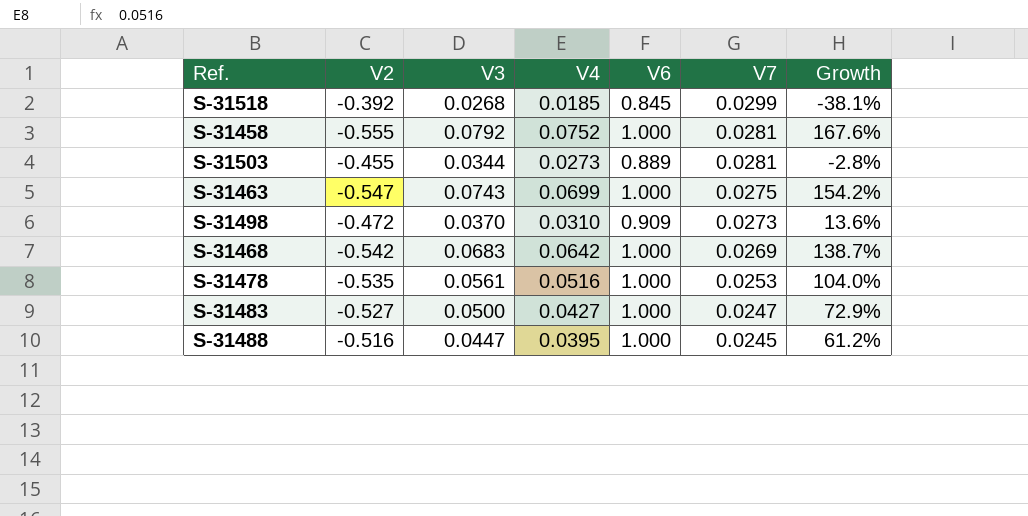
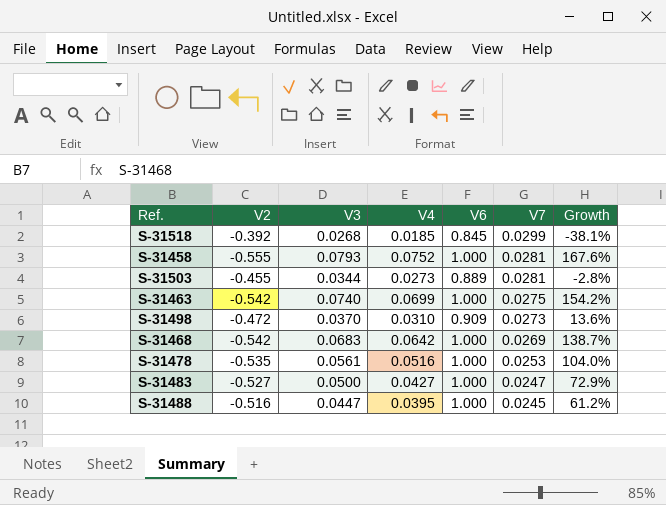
S-31458 | V3: 0.0792 -> 0.0793
S-31463 | V2: -0.547 -> -0.542
S-31463 | V3: 0.0743 -> 0.0740

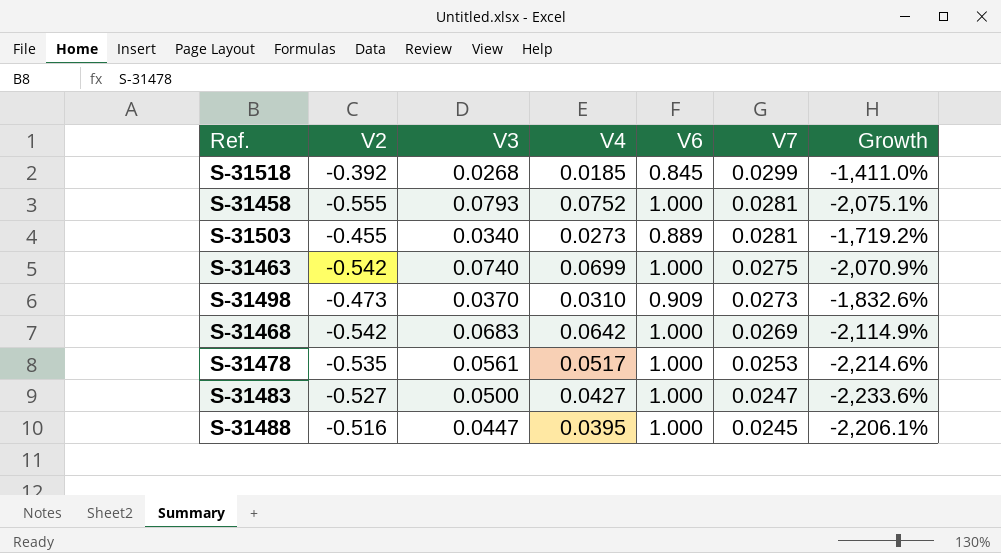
column Growth | formula: ([V4] - [V7]) / [V7] -> ([V2] - [V7]) / [V7]
S-31503 | V3: 0.0344 -> 0.0340
S-31498 | V2: -0.472 -> -0.473
S-31478 | V4: 0.0516 -> 0.0517

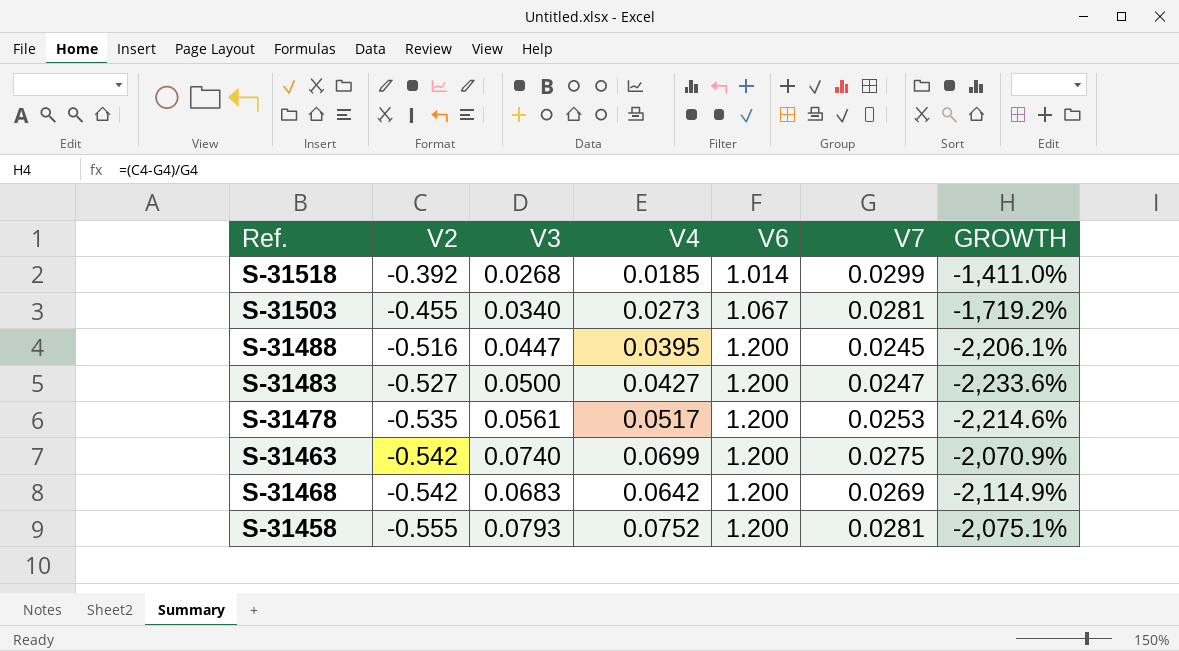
row order: V7 descending -> V2 descending
column name: Growth -> GROWTH
row S-31498: -0.473 | 0.0370 | 0.0310 | 0.909 | 0.0273 | -1,832.6% -> none
S-31518 | V6: 0.845 -> 1.014
S-31503 | V6: 0.889 -> 1.067
S-31488 | V6: 1.000 -> 1.200
S-31483 | V6: 1.000 -> 1.200
S-31478 | V6: 1.000 -> 1.200
S-31463 | V6: 1.000 -> 1.200
S-31468 | V6: 1.000 -> 1.200
S-31458 | V6: 1.000 -> 1.200

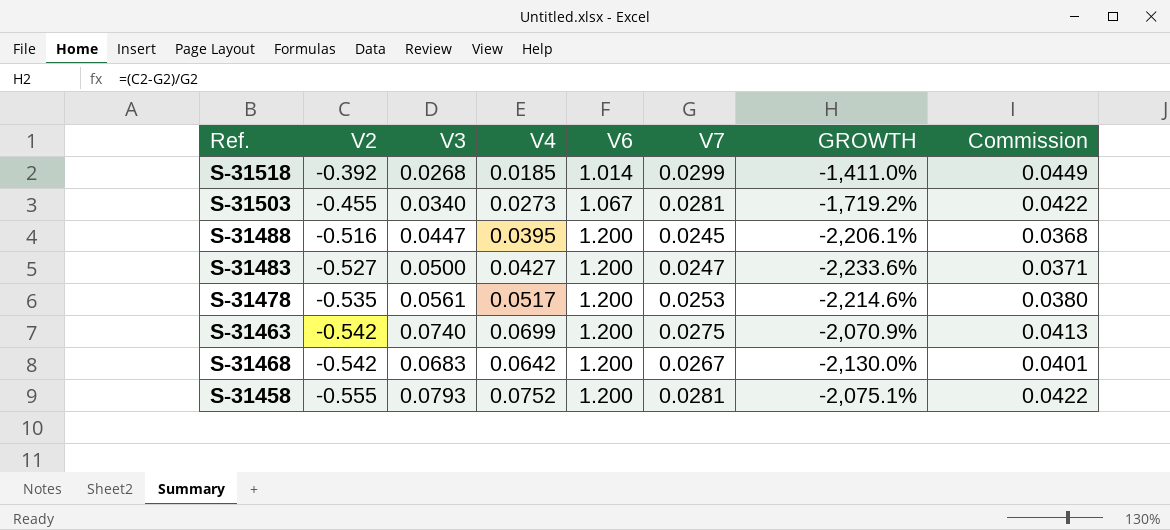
column Commission | formula: none -> [V7] * 1.5
S-31468 | V7: 0.0269 -> 0.0267
S-31468 | GROWTH: -2,114.9% -> -2,130.0%

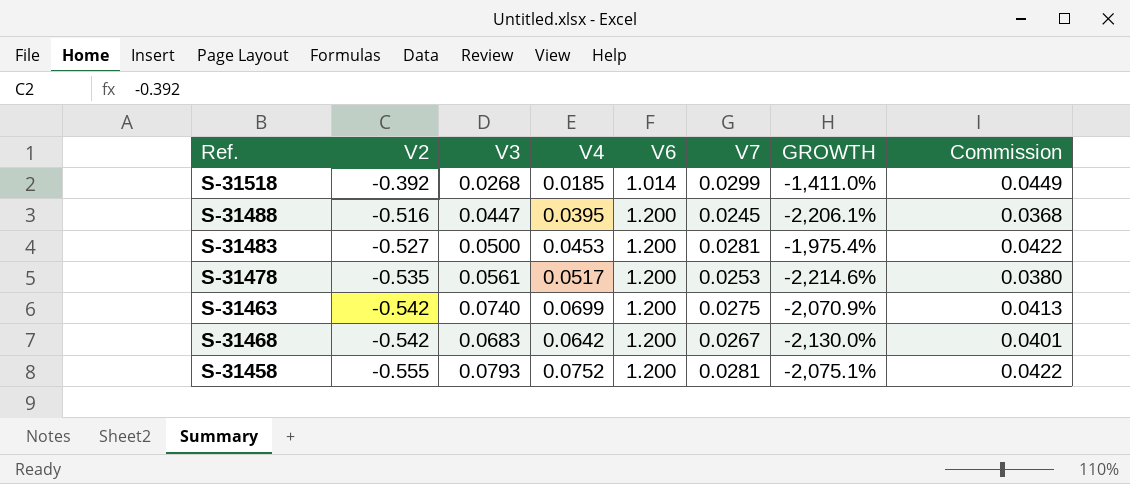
row S-31503: -0.455 | 0.0340 | 0.0273 | 1.067 | 0.0281 | -1,719.2% | 0.0422 -> none
S-31483 | V4: 0.0427 -> 0.0453
S-31483 | V7: 0.0247 -> 0.0281
S-31483 | GROWTH: -2,233.6% -> -1,975.4%
S-31483 | Commission: 0.0371 -> 0.0422

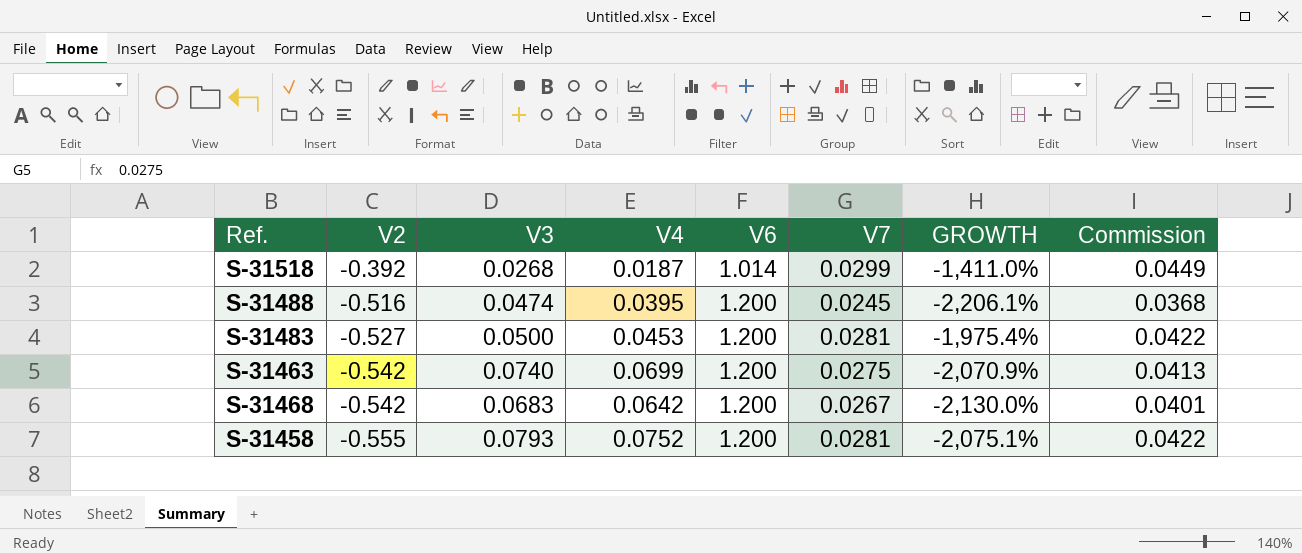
row S-31478: -0.535 | 0.0561 | 0.0517 | 1.200 | 0.0253 | -2,214.6% | 0.0380 -> none
S-31518 | V4: 0.0185 -> 0.0187
S-31488 | V3: 0.0447 -> 0.0474

